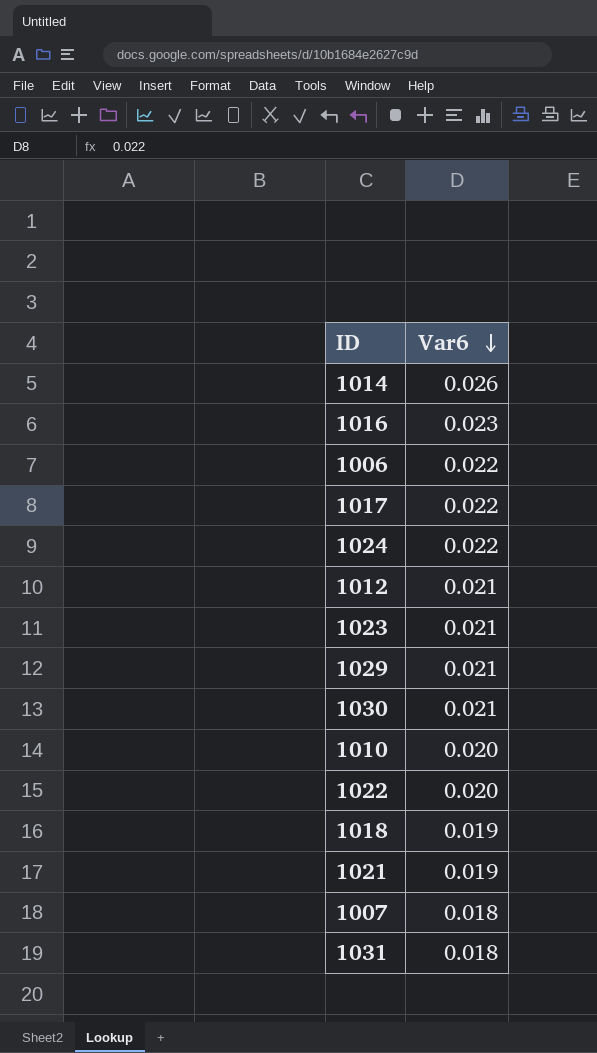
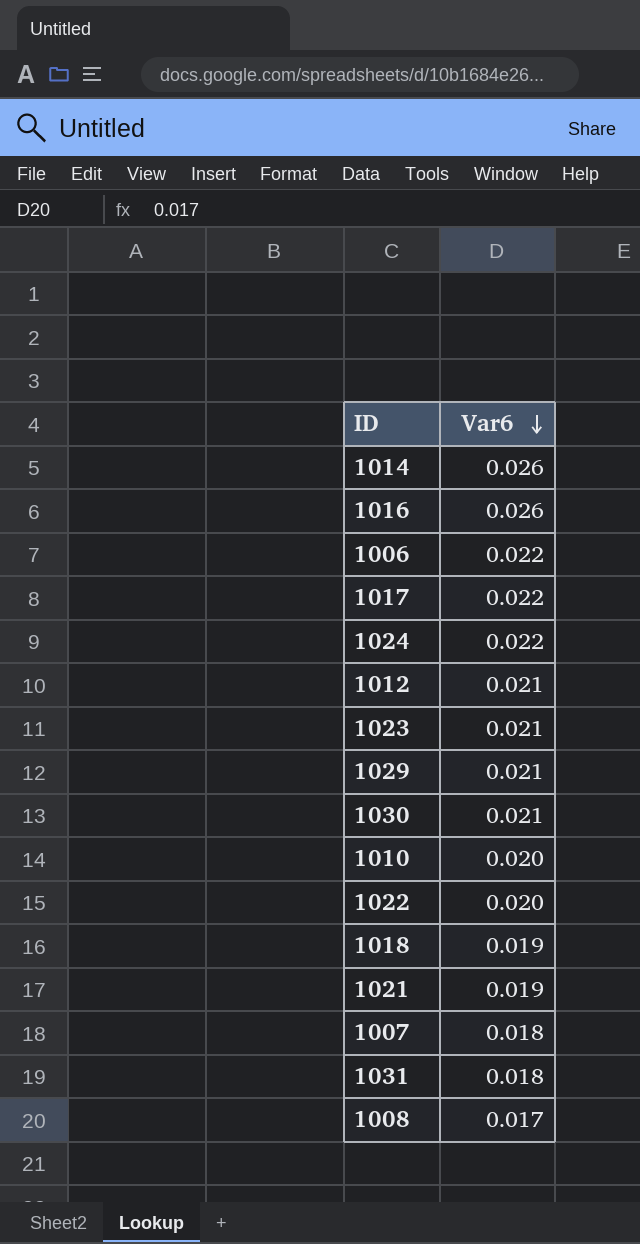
1016 | Var6: 0.023 -> 0.026
row 1008: none -> 0.017

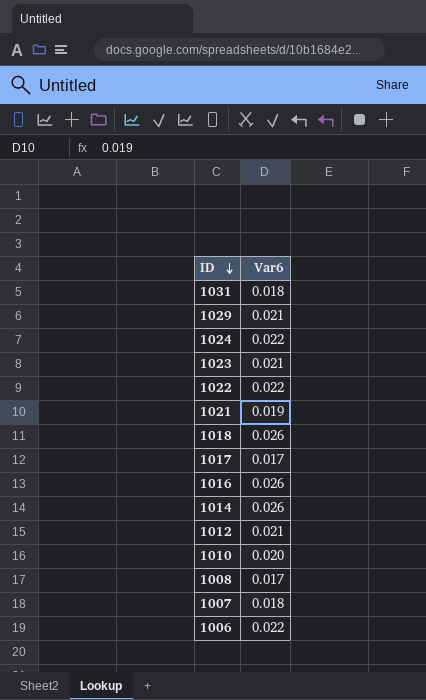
row order: Var6 descending -> ID descending
row 1030: 0.021 -> none
1022 | Var6: 0.020 -> 0.022
1018 | Var6: 0.019 -> 0.026
1017 | Var6: 0.022 -> 0.017

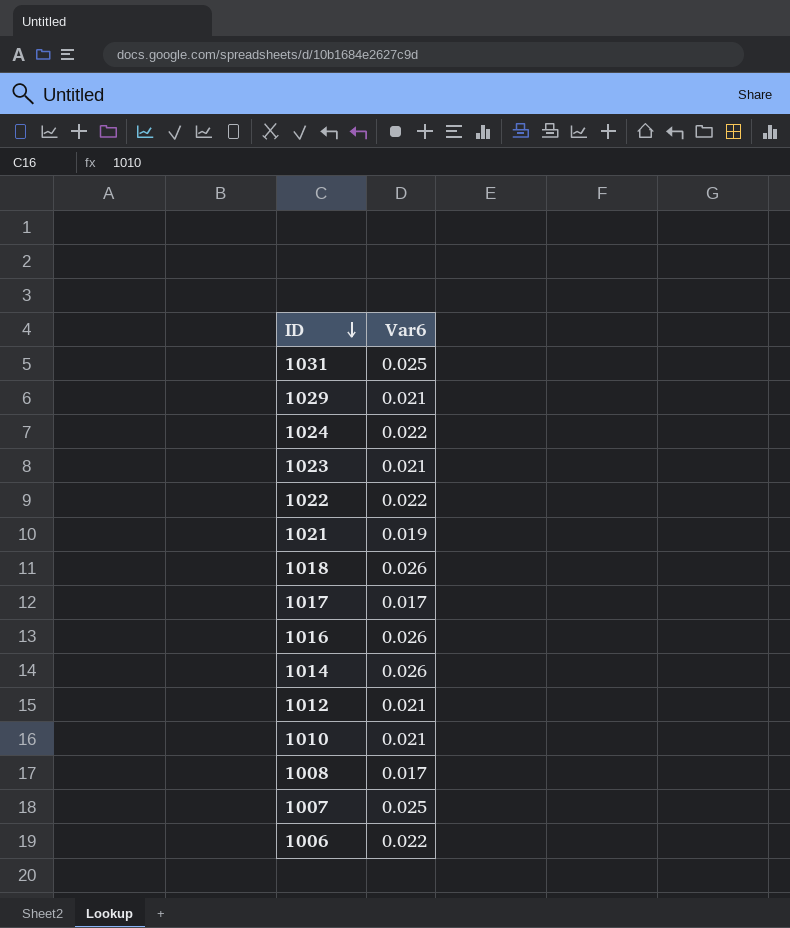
1031 | Var6: 0.018 -> 0.025
1010 | Var6: 0.020 -> 0.021
1007 | Var6: 0.018 -> 0.025

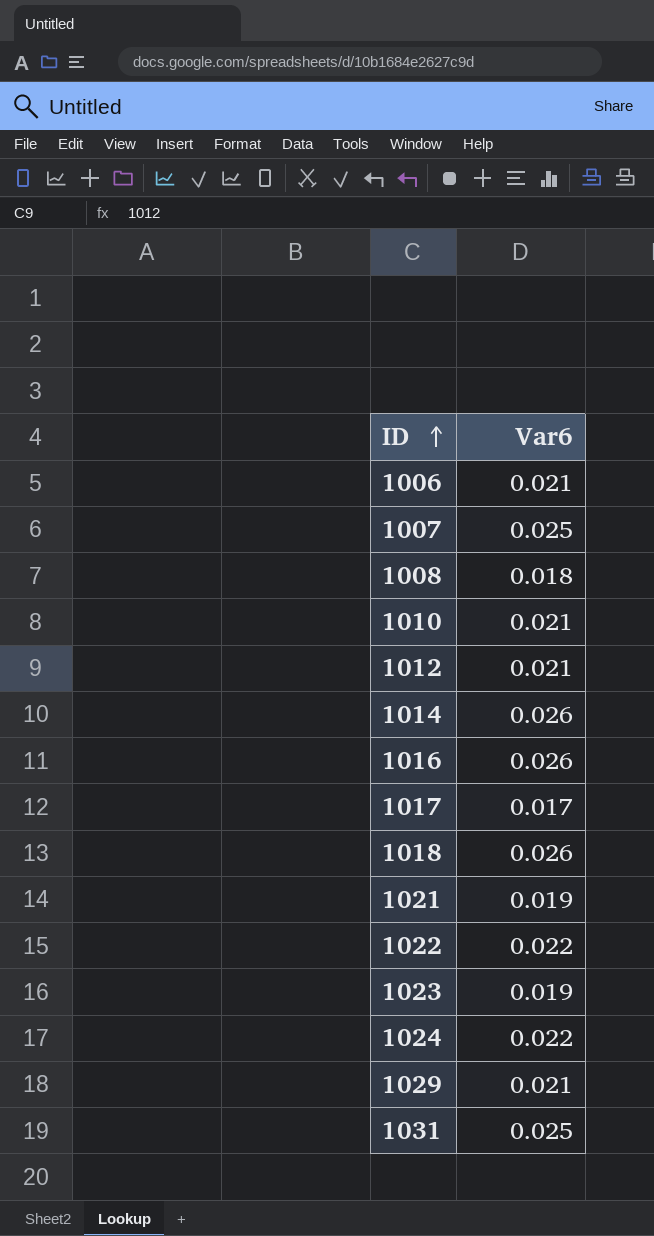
row order: ID descending -> ID ascending
1006 | Var6: 0.022 -> 0.021
1008 | Var6: 0.017 -> 0.018
1023 | Var6: 0.021 -> 0.019

